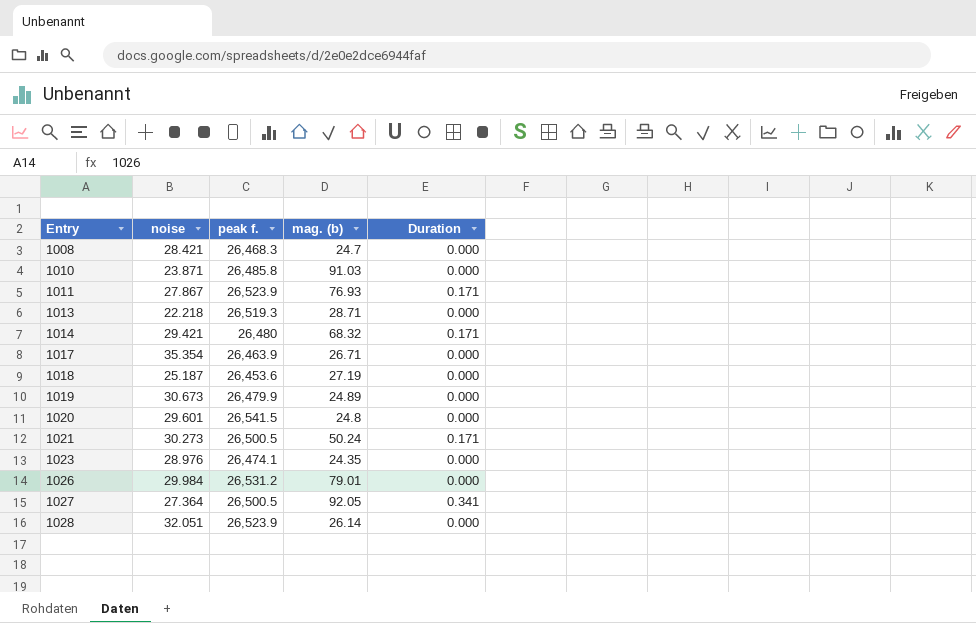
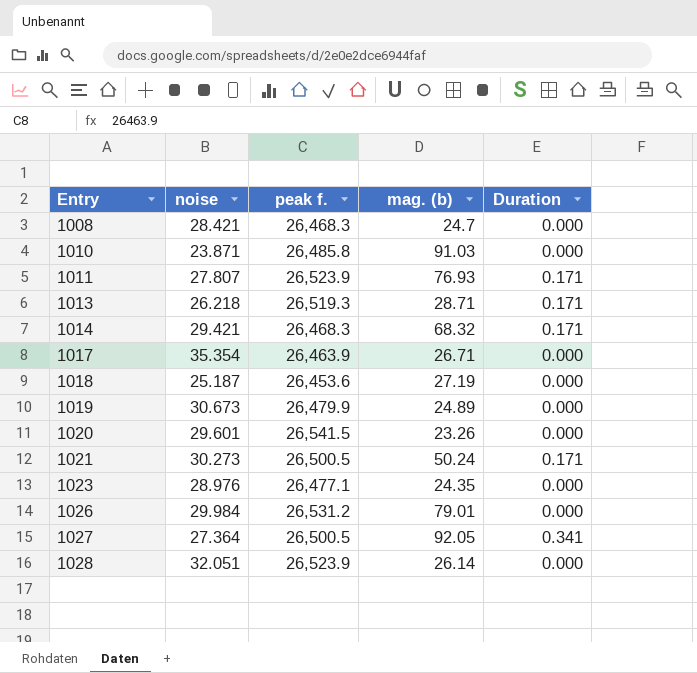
1011 | noise: 27.867 -> 27.807
1013 | noise: 22.218 -> 26.218
1013 | Duration: 0.000 -> 0.171
1014 | peak f.: 26,480 -> 26,468.3
1020 | mag. (b): 24.8 -> 23.26
1023 | peak f.: 26,474.1 -> 26,477.1

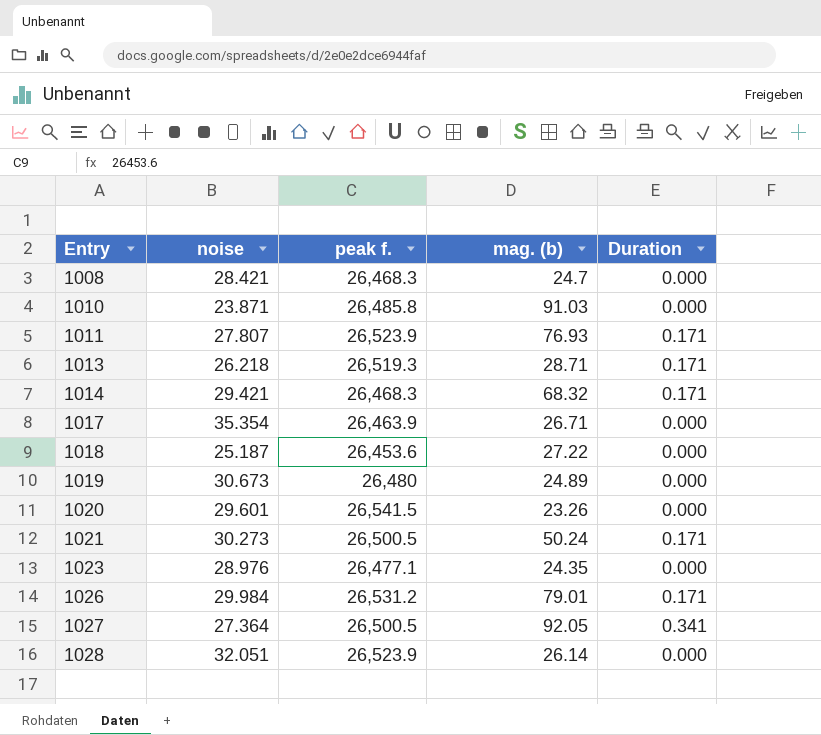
1018 | mag. (b): 27.19 -> 27.22
1019 | peak f.: 26,479.9 -> 26,480
1026 | Duration: 0.000 -> 0.171

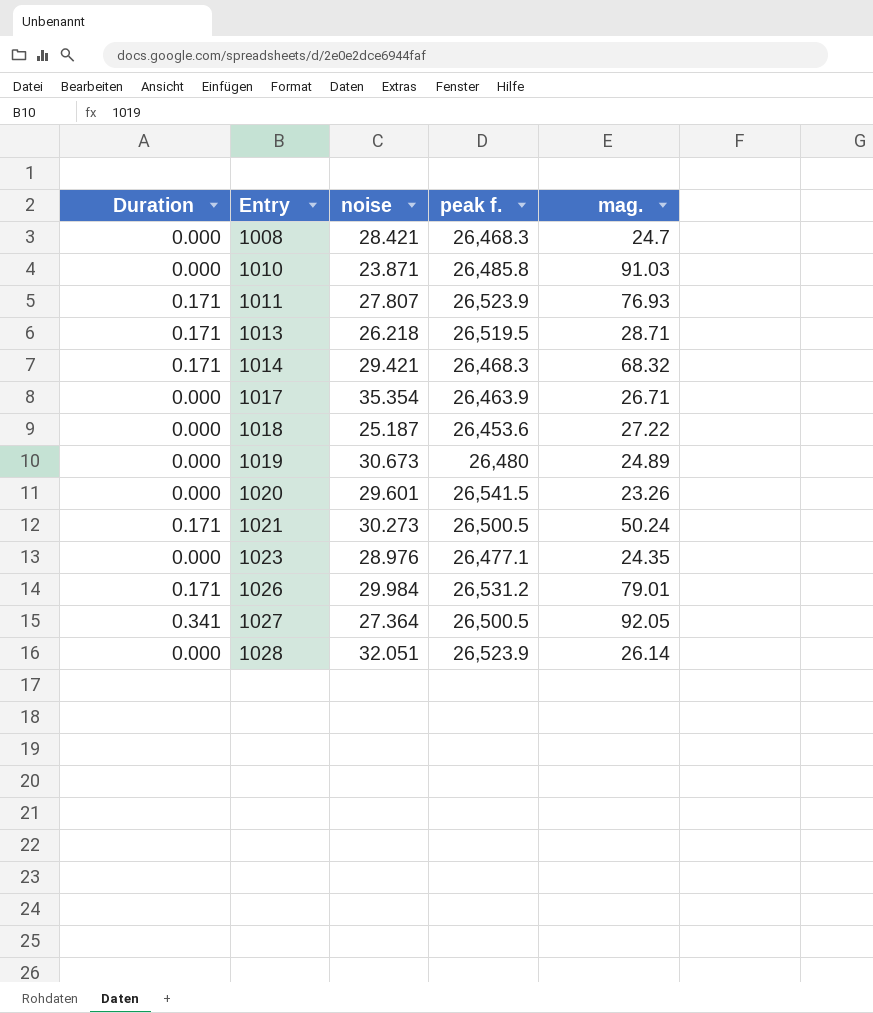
column Duration | position: 5 -> 1
column name: mag. (b) -> mag.
1013 | peak f.: 26,519.3 -> 26,519.5

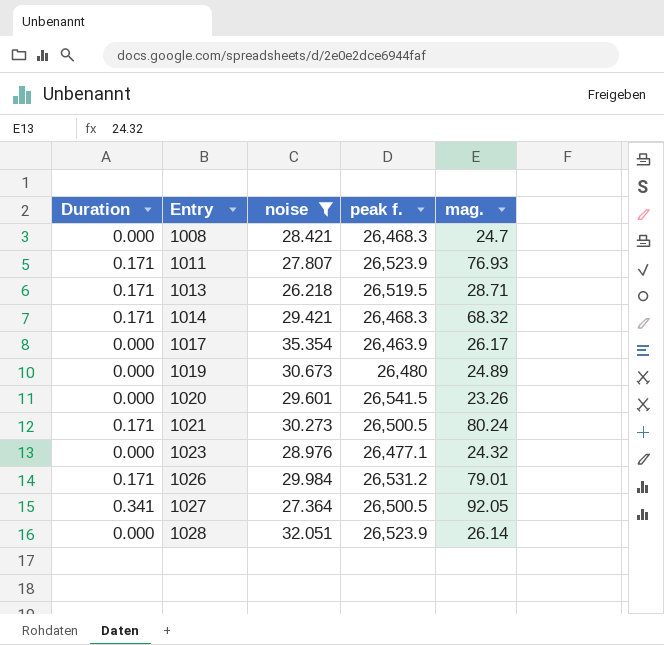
filter: none -> noise >= 26.218
1017 | mag.: 26.71 -> 26.17
1021 | mag.: 50.24 -> 80.24
1023 | mag.: 24.35 -> 24.32

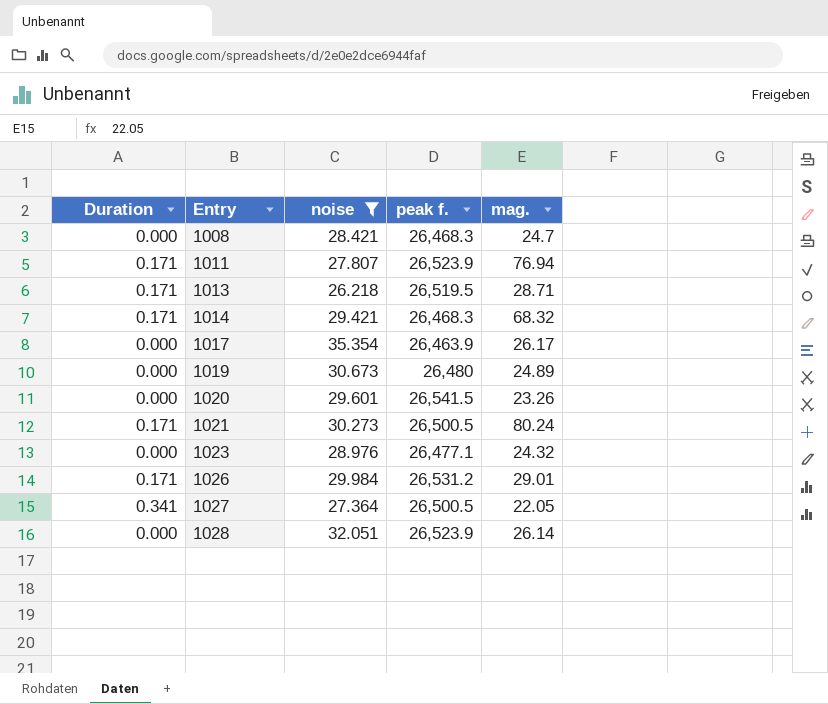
1011 | mag.: 76.93 -> 76.94
1026 | mag.: 79.01 -> 29.01
1027 | mag.: 92.05 -> 22.05

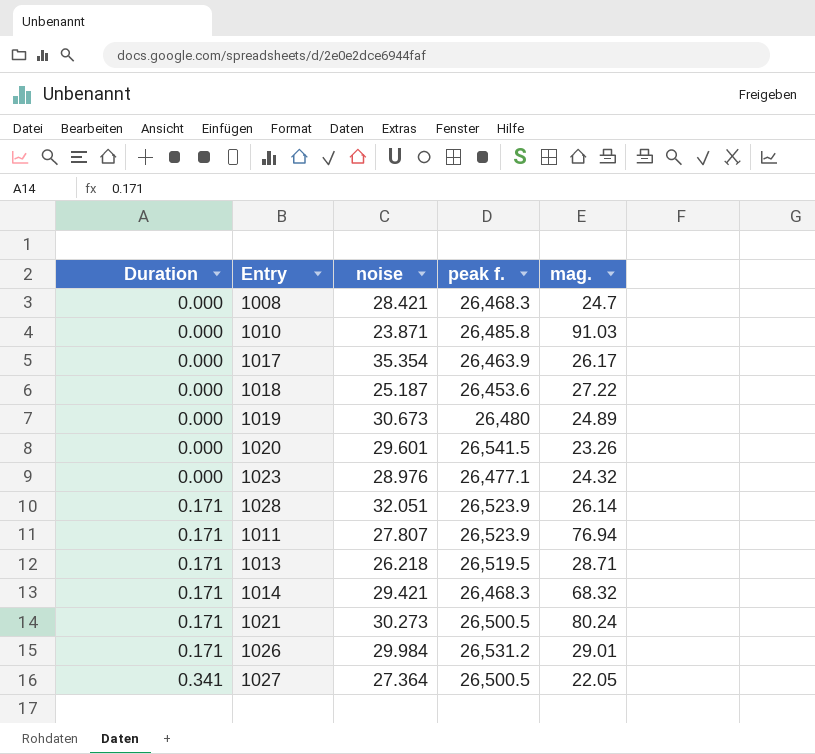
filter: noise >= 26.218 -> none
row order: Entry ascending -> Duration ascending
1028 | Duration: 0.000 -> 0.171

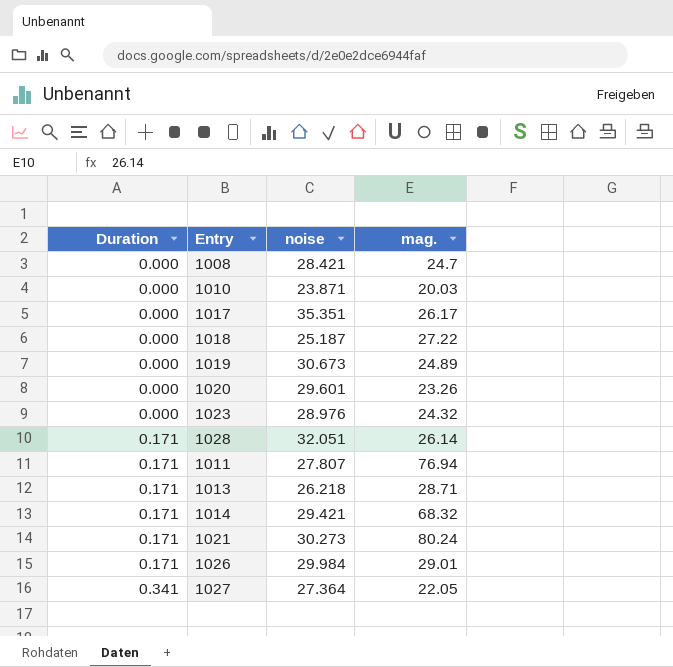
column peak f. | position: 4 -> none
1010 | mag.: 91.03 -> 20.03
1017 | noise: 35.354 -> 35.351

